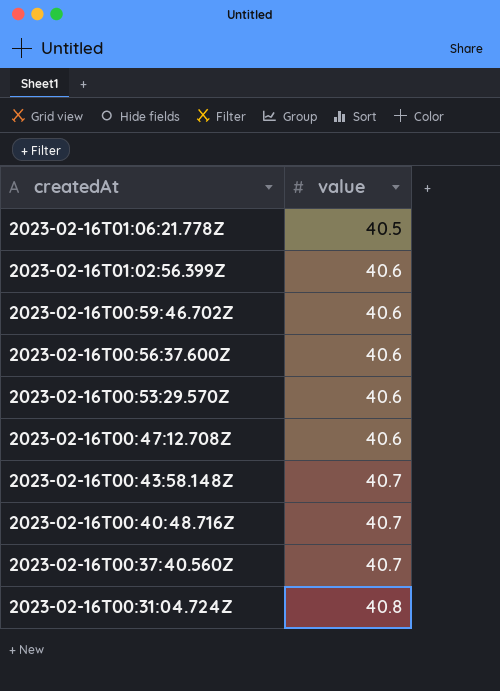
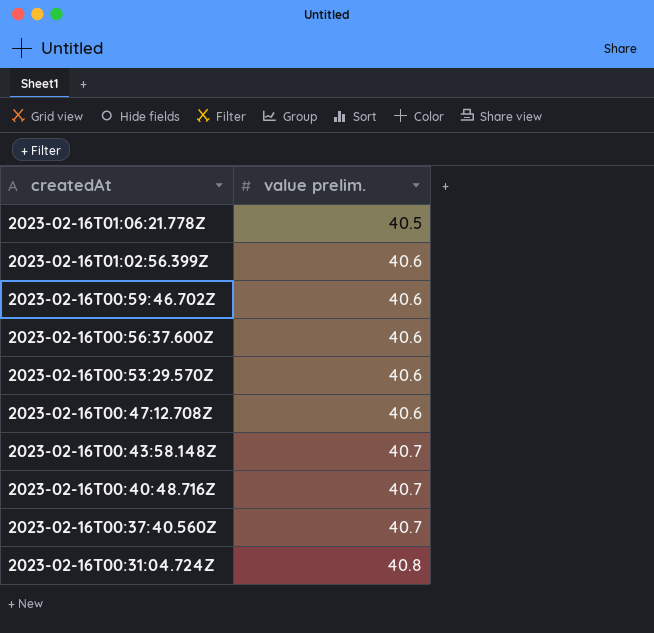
column name: value -> value prelim.

